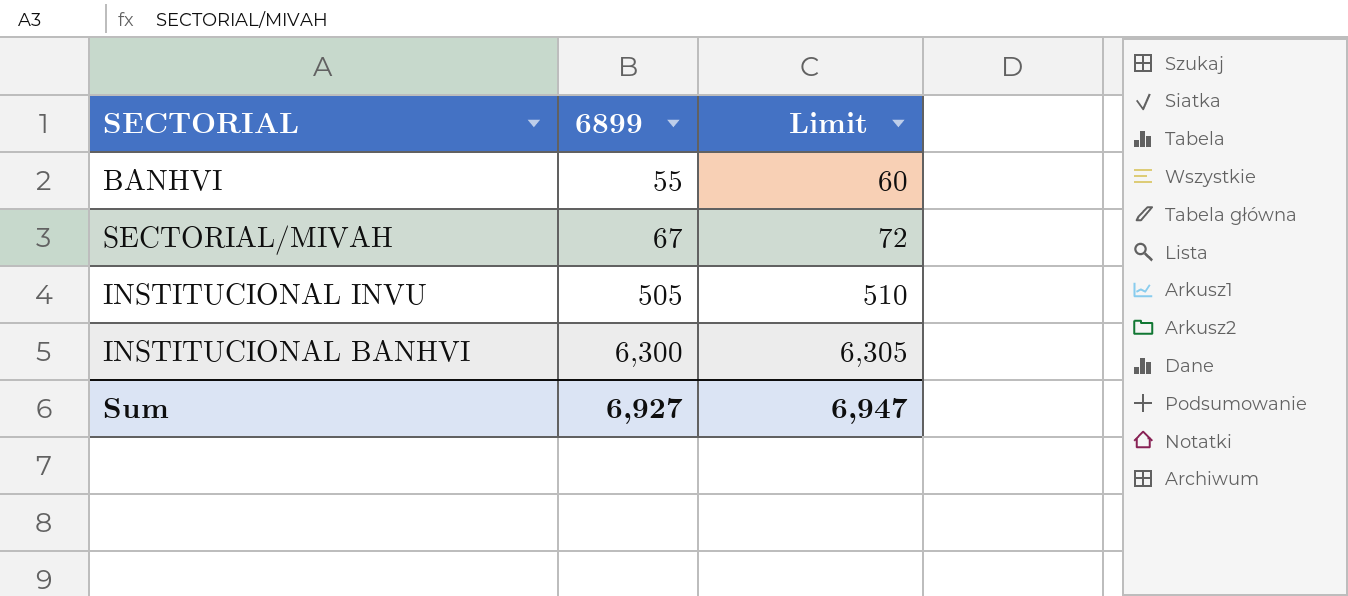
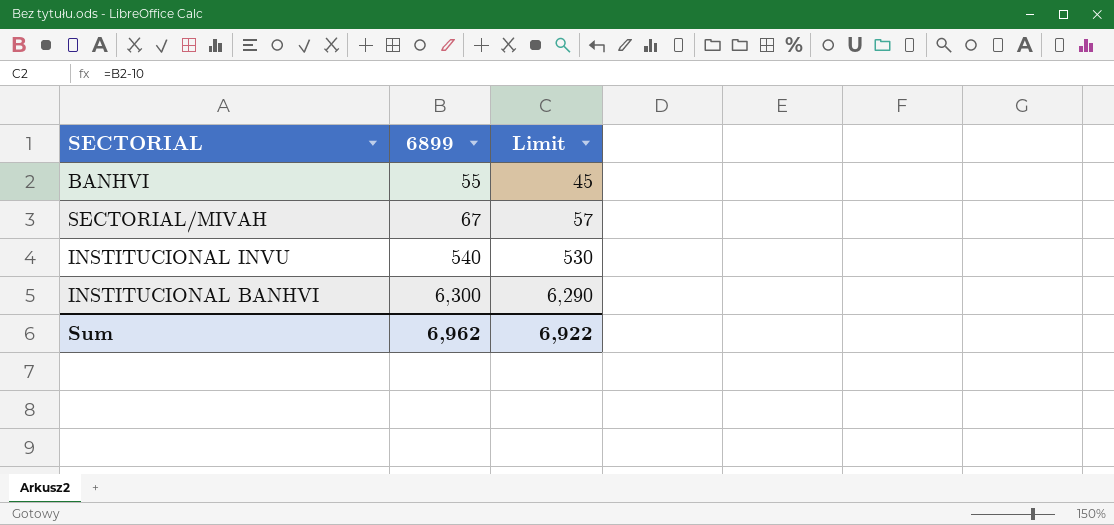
column Limit | formula: [6899] + 5 -> [6899] - 10
INSTITUCIONAL INVU | 6899: 505 -> 540
Sum | 6899: 6,927 -> 6,962
Sum | Limit: 6,947 -> 6,922

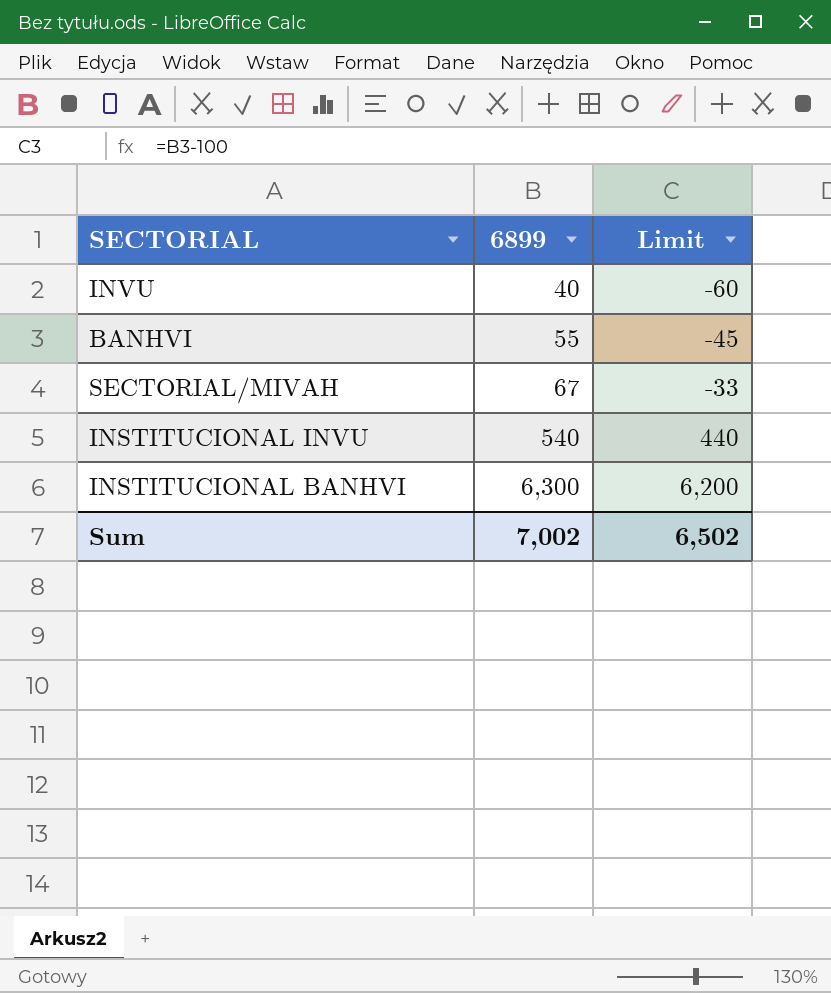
column Limit | formula: [6899] - 10 -> [6899] - 100
row INVU: none -> 40 | -60
Sum | 6899: 6,962 -> 7,002
Sum | Limit: 6,922 -> 6,502

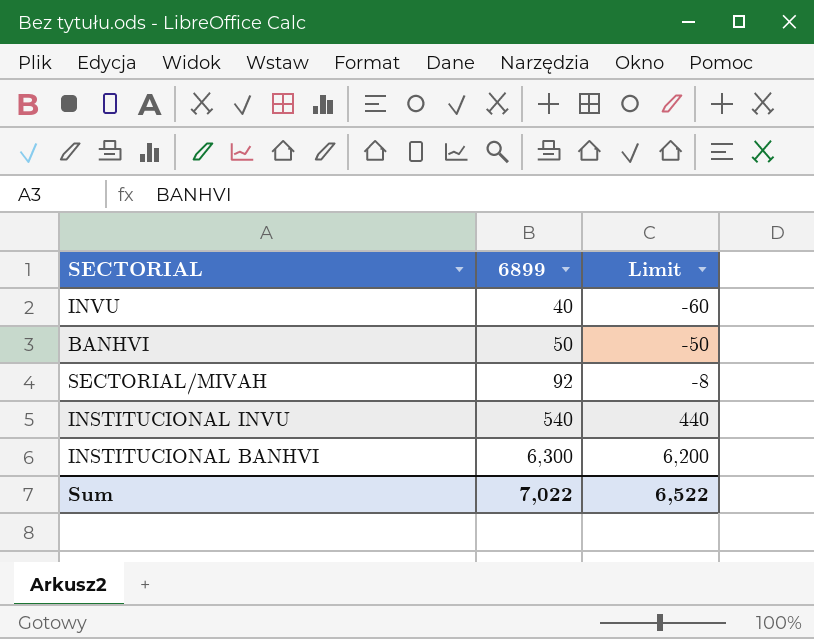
BANHVI | 6899: 55 -> 50
BANHVI | Limit: -45 -> -50
SECTORIAL/MIVAH | 6899: 67 -> 92
SECTORIAL/MIVAH | Limit: -33 -> -8
Sum | 6899: 7,002 -> 7,022
Sum | Limit: 6,502 -> 6,522

